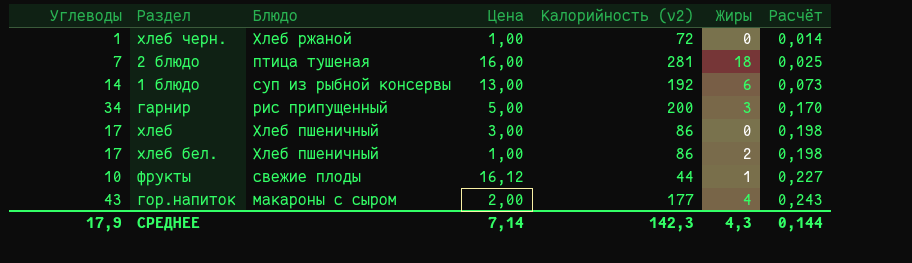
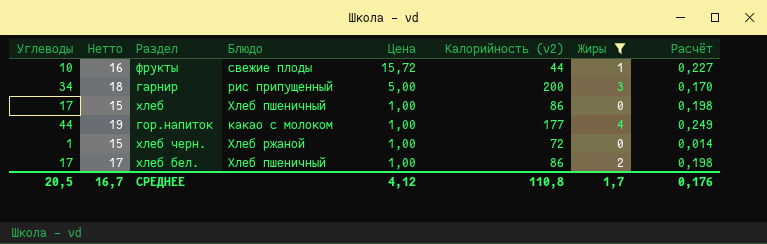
filter: none -> Жиры <= 4
row order: Расчёт ascending -> Цена descending
column Нетто | formula: none -> [Жиры] + 15
фрукты | Цена: 16,12 -> 15,72
хлеб | Цена: 3,00 -> 1,00
гор.напиток | Углеводы: 43 -> 44
гор.напиток | Блюдо: макароны с сыром -> какао с молоком
гор.напиток | Цена: 2,00 -> 1,00
гор.напиток | Расчёт: 0,243 -> 0,249
СРЕДНЕЕ | Углеводы: 17,9 -> 20,5
СРЕДНЕЕ | Цена: 7,14 -> 4,12
СРЕДНЕЕ | Калорийность (v2): 142,3 -> 110,8
СРЕДНЕЕ | Жиры: 4,3 -> 1,7
СРЕДНЕЕ | Расчёт: 0,144 -> 0,176

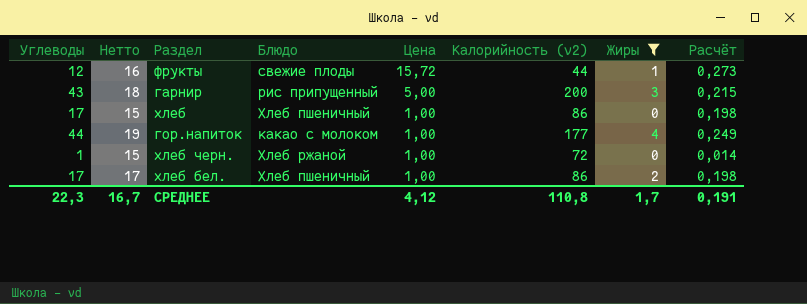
фрукты | Углеводы: 10 -> 12
фрукты | Расчёт: 0,227 -> 0,273
гарнир | Углеводы: 34 -> 43
гарнир | Расчёт: 0,170 -> 0,215
СРЕДНЕЕ | Углеводы: 20,5 -> 22,3
СРЕДНЕЕ | Расчёт: 0,176 -> 0,191

